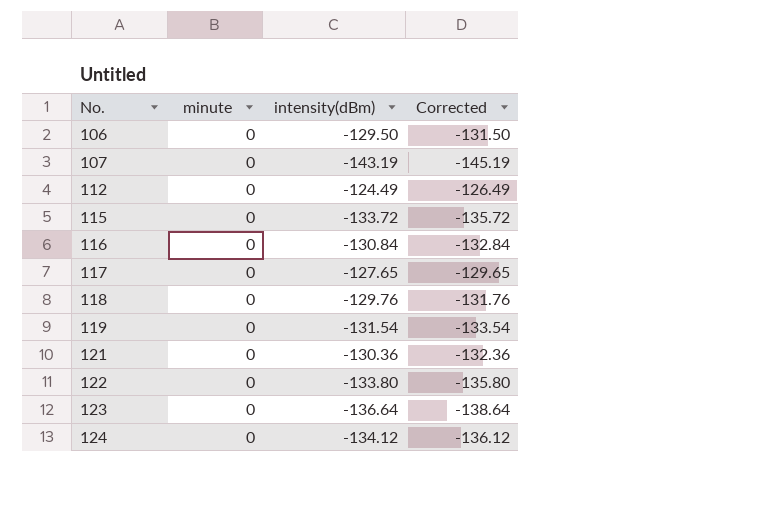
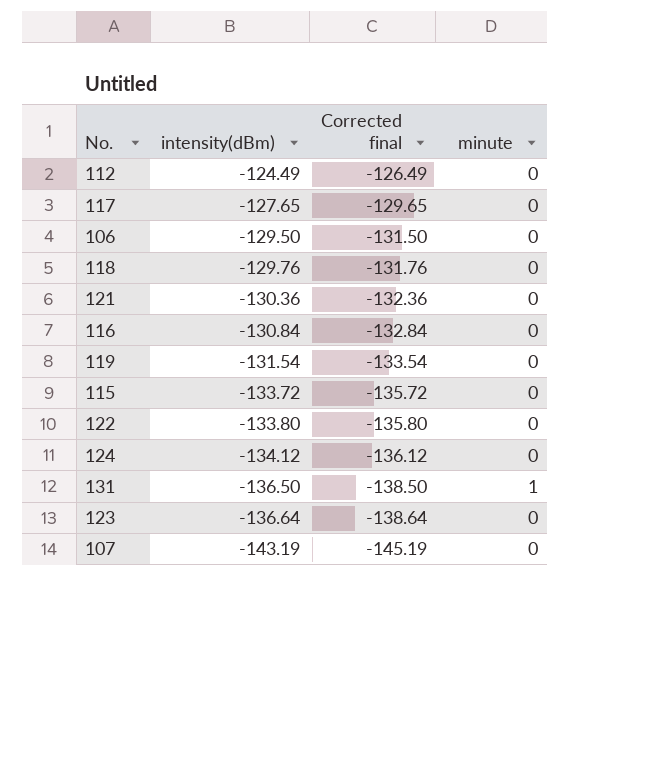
row order: No. ascending -> intensity(dBm) descending
column name: Corrected -> Corrected final
column minute | position: 2 -> 4
row 131: none -> -136.50 | -138.50 | 1

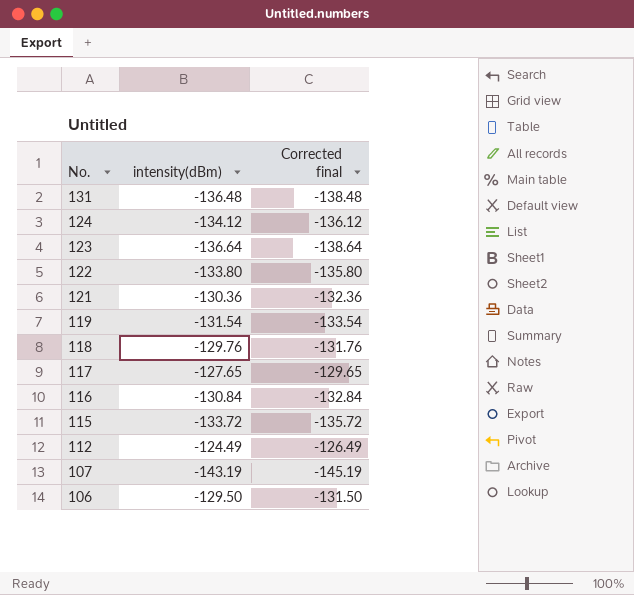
row order: intensity(dBm) descending -> No. descending
column minute | position: 4 -> none
131 | intensity(dBm): -136.50 -> -136.48
131 | Corrected final: -138.50 -> -138.48

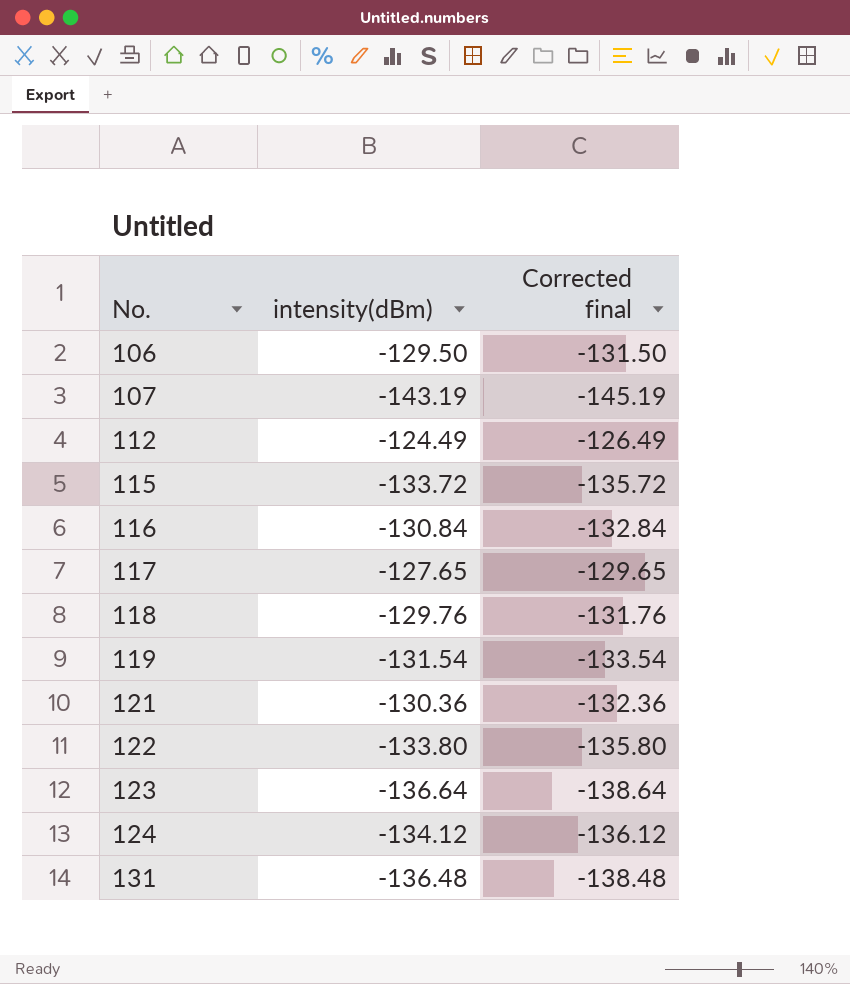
row order: No. descending -> No. ascending

